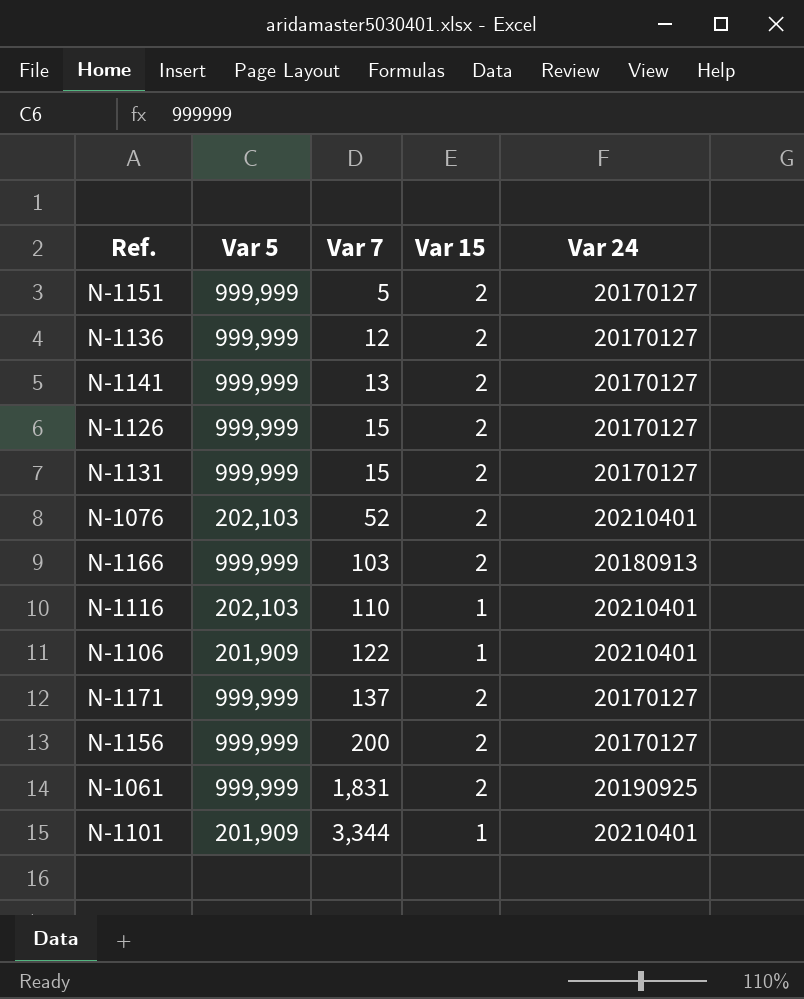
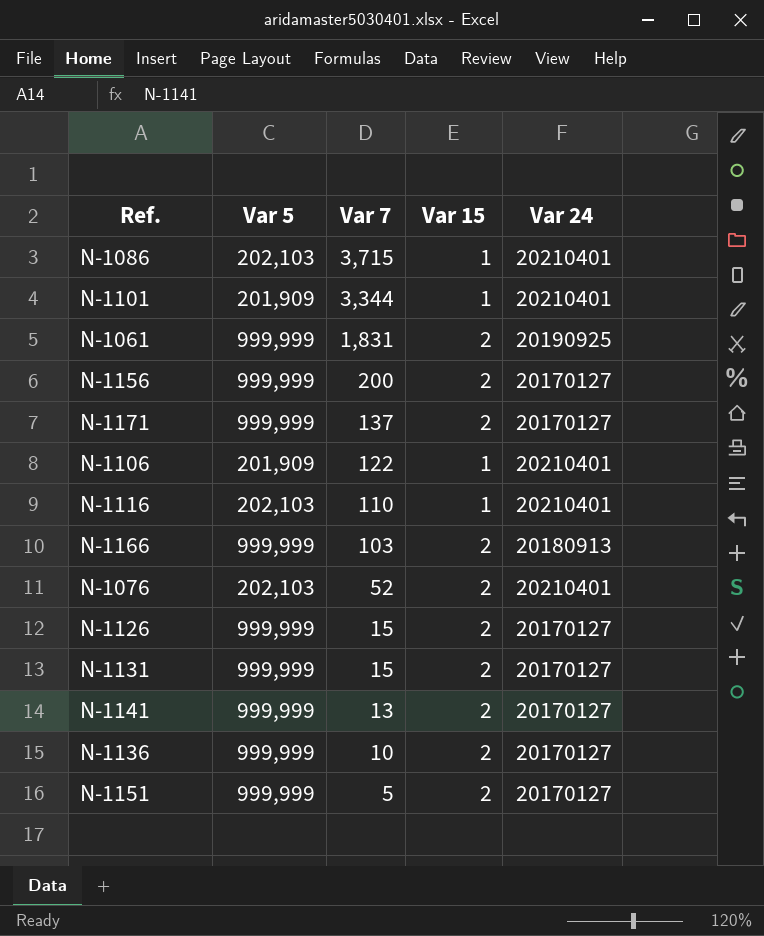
row order: Var 7 ascending -> Var 7 descending
row N-1086: none -> 202,103 | 3,715 | 1 | 20210401
N-1136 | Var 7: 12 -> 10

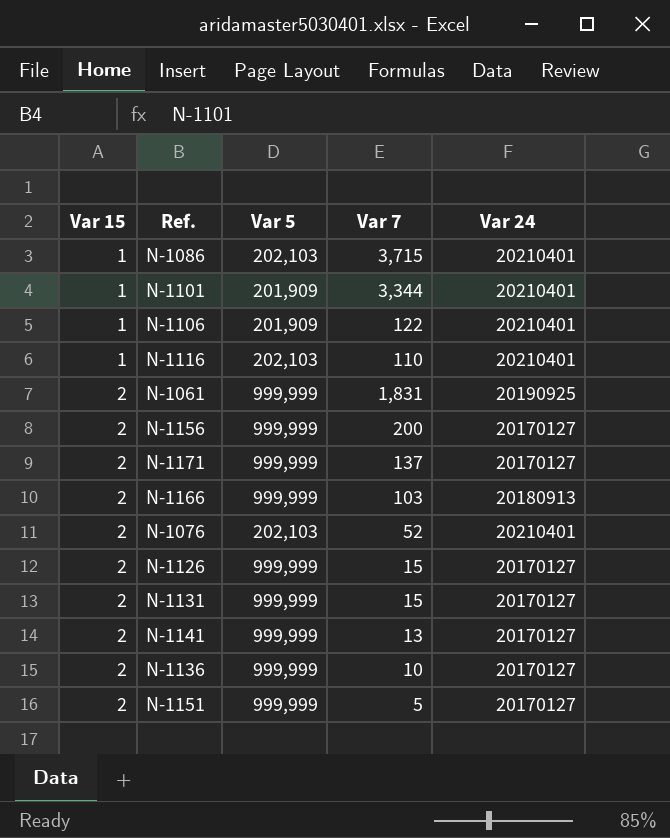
row order: Var 7 descending -> Var 15 ascending
column Var 15 | position: 4 -> 1

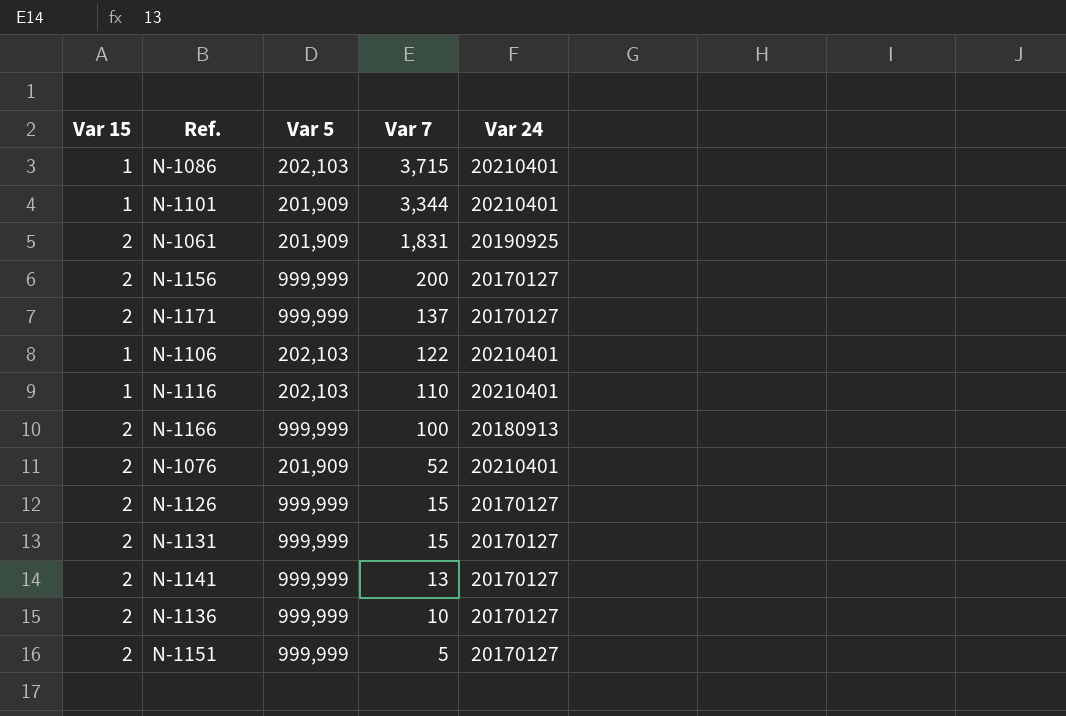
row order: Var 15 ascending -> Var 7 descending
N-1061 | Var 5: 999,999 -> 201,909
N-1106 | Var 5: 201,909 -> 202,103
N-1166 | Var 7: 103 -> 100
N-1076 | Var 5: 202,103 -> 201,909

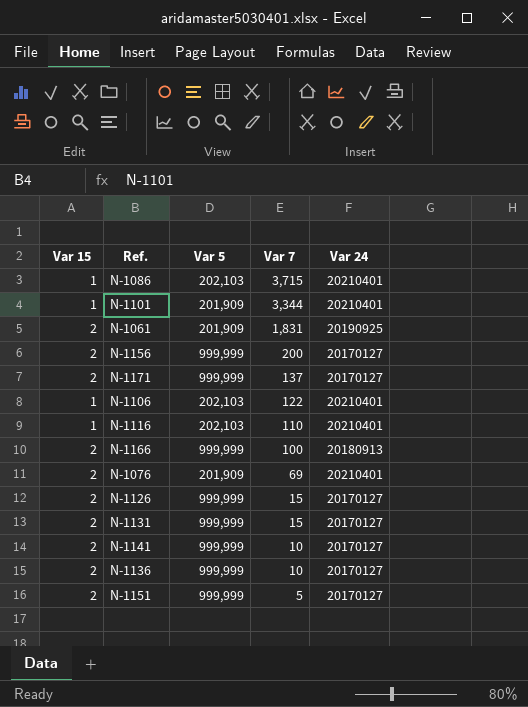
N-1076 | Var 7: 52 -> 69
N-1141 | Var 7: 13 -> 10

